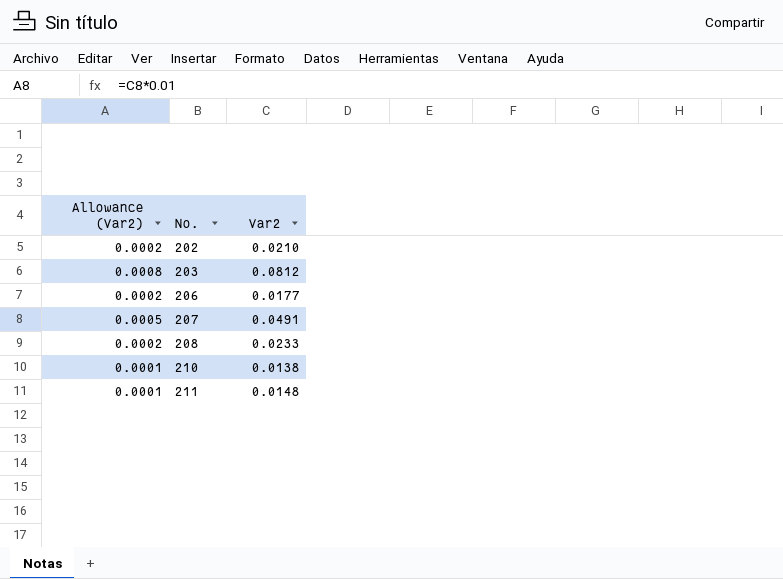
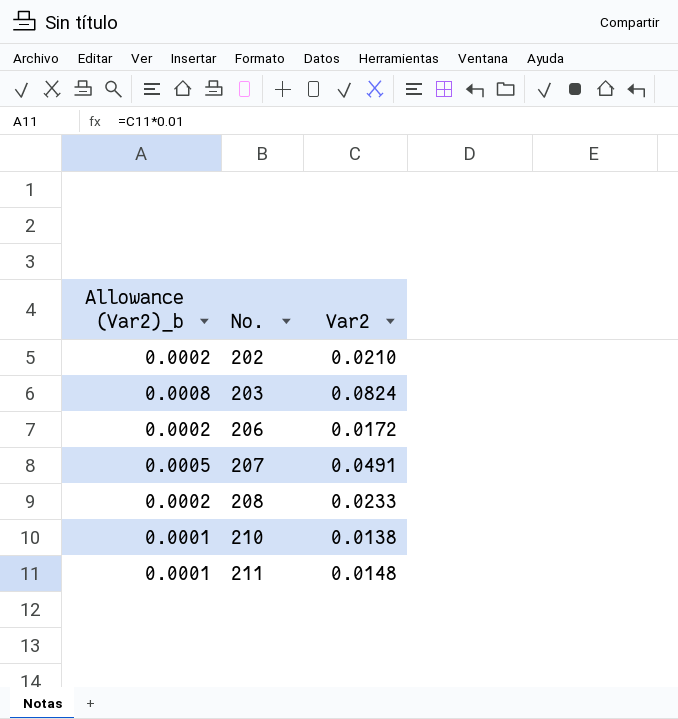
column name: Allowance (Var2) -> Allowance (Var2)_b
203 | Var2: 0.0812 -> 0.0824
206 | Var2: 0.0177 -> 0.0172

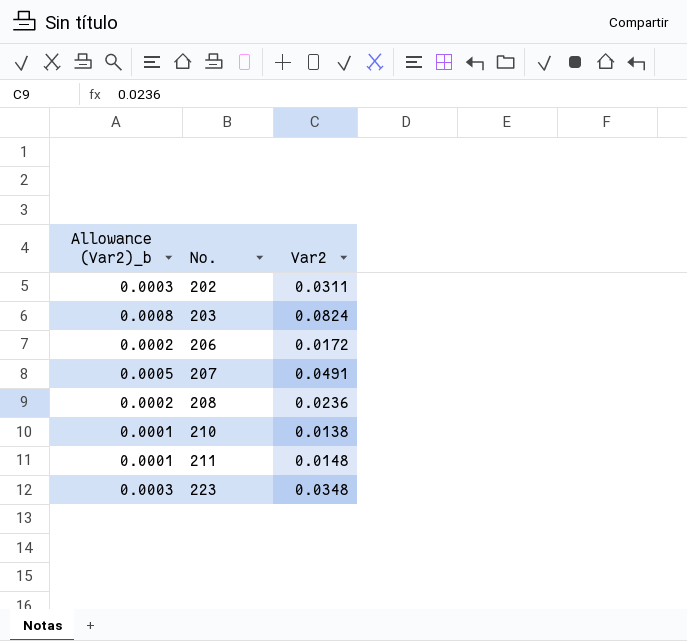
202 | Allowance (Var2)_b: 0.0002 -> 0.0003
202 | Var2: 0.0210 -> 0.0311
208 | Var2: 0.0233 -> 0.0236
row 223: none -> 0.0003 | 0.0348

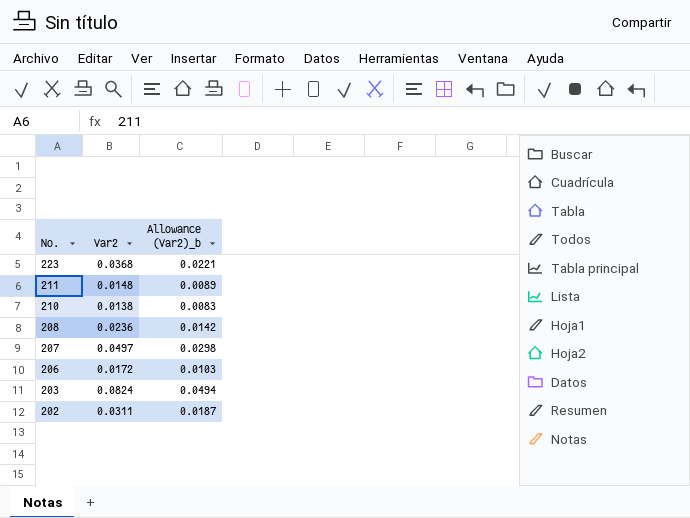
row order: No. ascending -> No. descending
column Allowance (Var2)_b | formula: [Var2] * 0.01 -> [Var2] * 0.6
column Allowance (Var2)_b | position: 1 -> 3
223 | Var2: 0.0348 -> 0.0368
207 | Var2: 0.0491 -> 0.0497

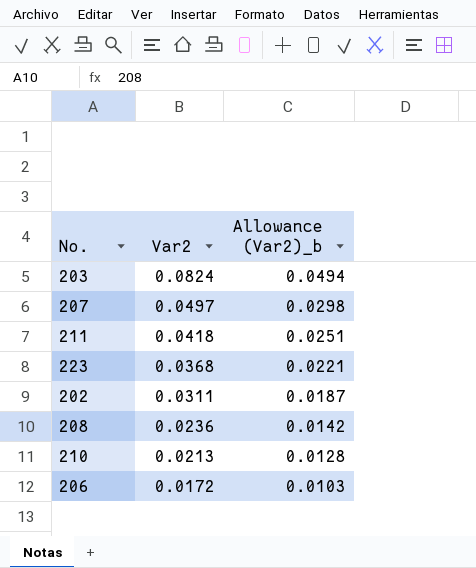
row order: No. descending -> Var2 descending
211 | Var2: 0.0148 -> 0.0418
211 | Allowance (Var2)_b: 0.0089 -> 0.0251
210 | Var2: 0.0138 -> 0.0213
210 | Allowance (Var2)_b: 0.0083 -> 0.0128

